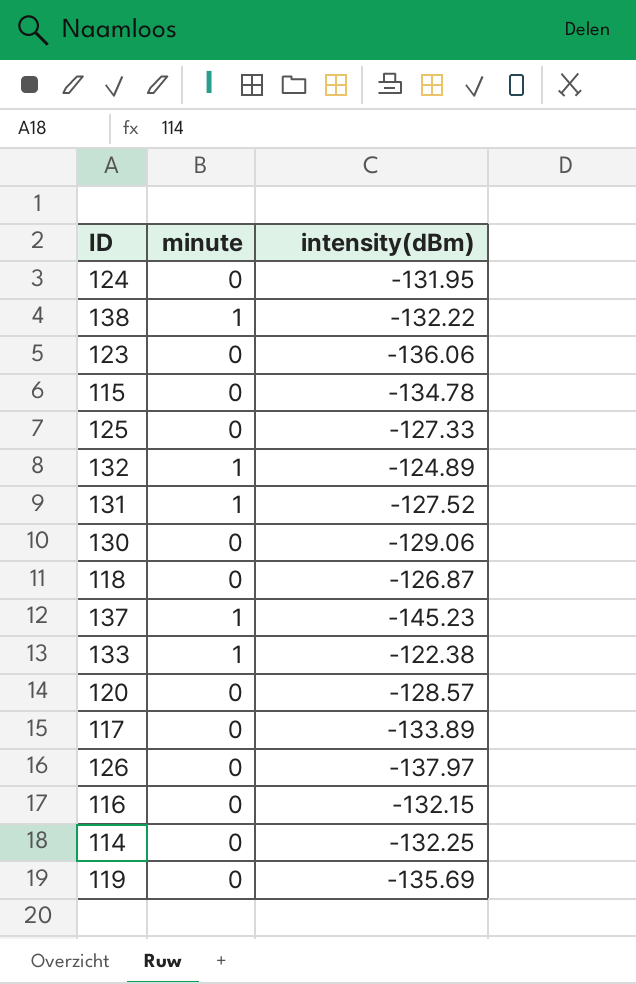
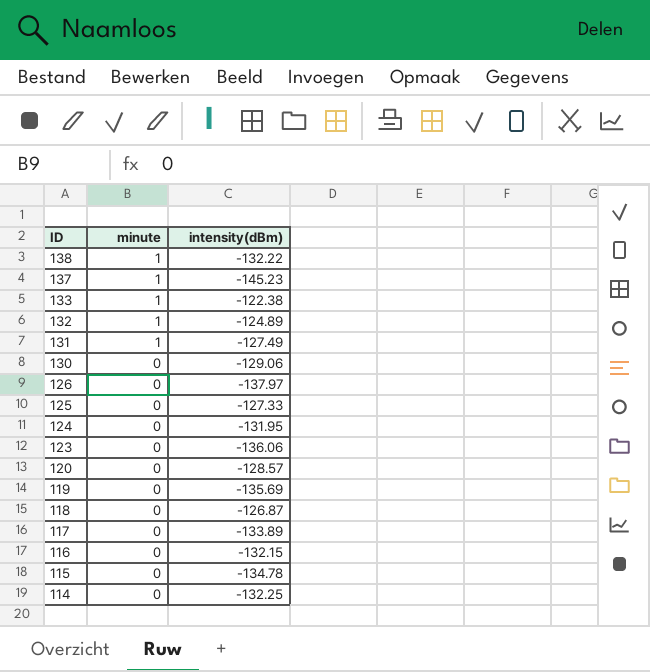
row order: none -> ID descending
131 | intensity(dBm): -127.52 -> -127.49

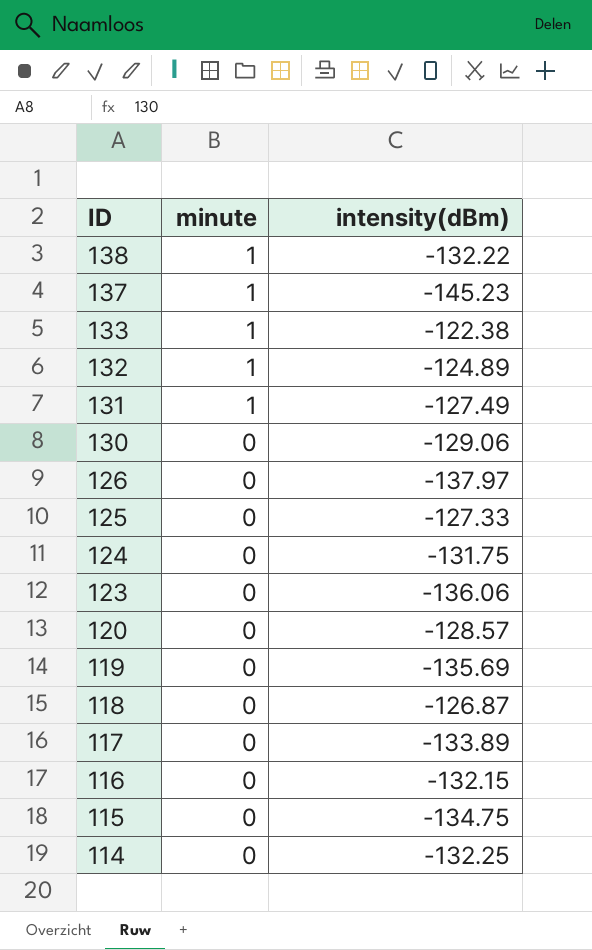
124 | intensity(dBm): -131.95 -> -131.75
115 | intensity(dBm): -134.78 -> -134.75

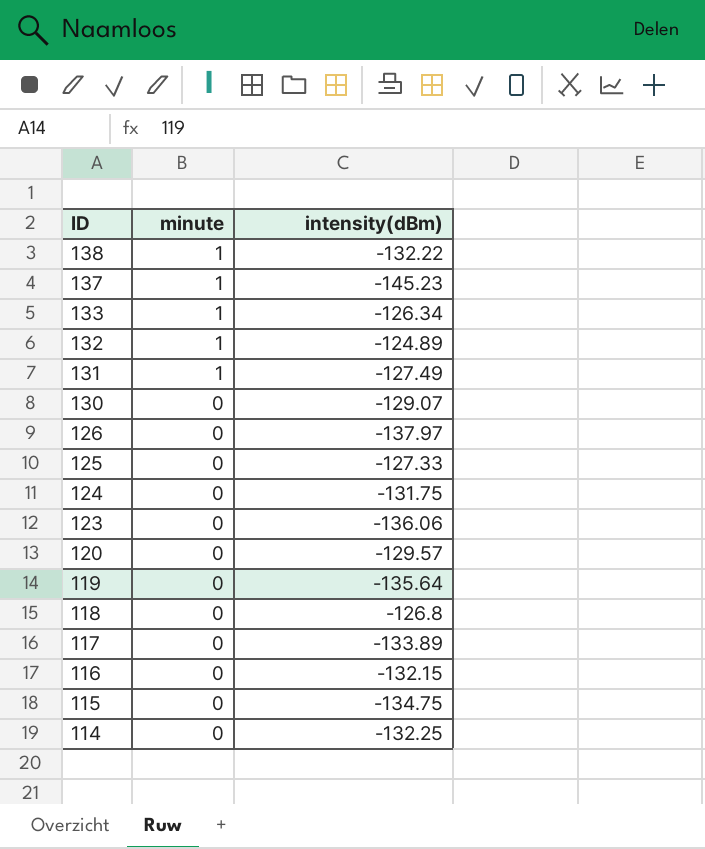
133 | intensity(dBm): -122.38 -> -126.34
130 | intensity(dBm): -129.06 -> -129.07
120 | intensity(dBm): -128.57 -> -129.57
119 | intensity(dBm): -135.69 -> -135.64
118 | intensity(dBm): -126.87 -> -126.8

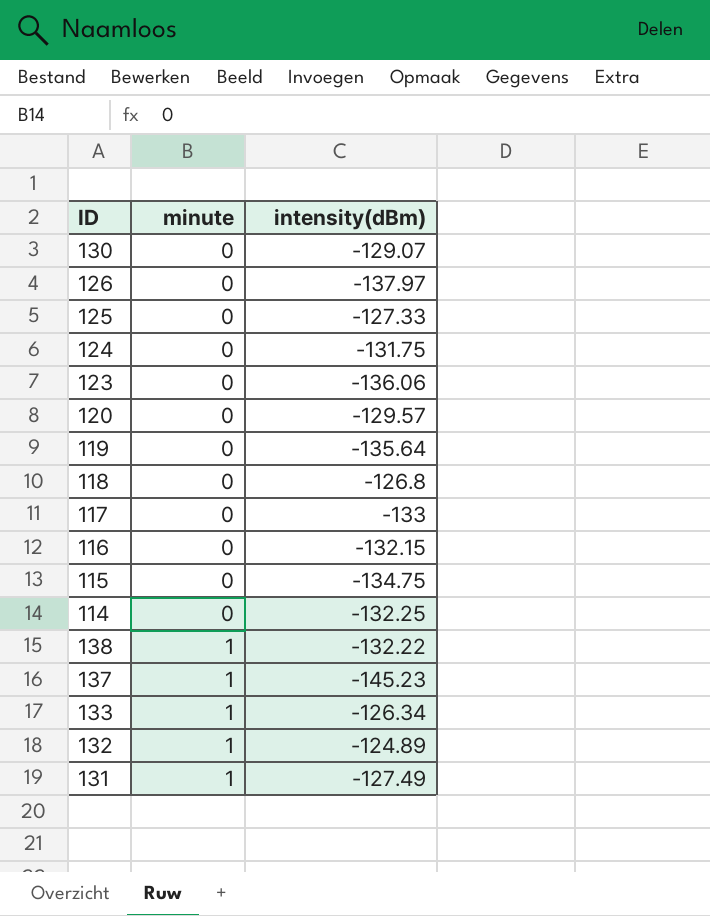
row order: ID descending -> minute ascending
117 | intensity(dBm): -133.89 -> -133

